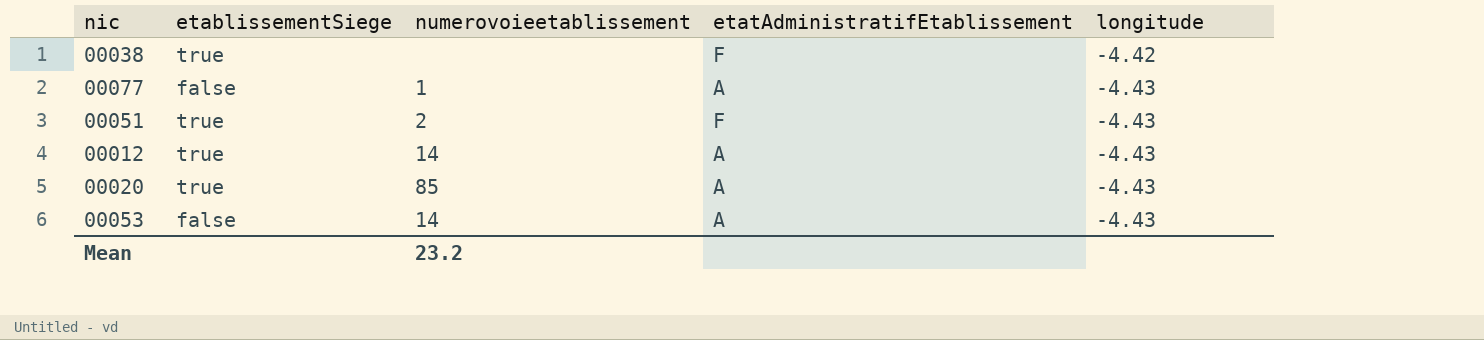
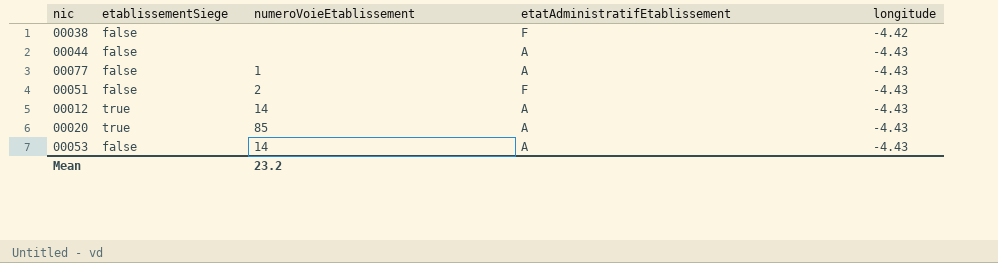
column name: numerovoieetablissement -> numeroVoieEtablissement
00038 | etablissementSiege: true -> false
row 00044: none -> false | none | A | -4.43
00051 | etablissementSiege: true -> false

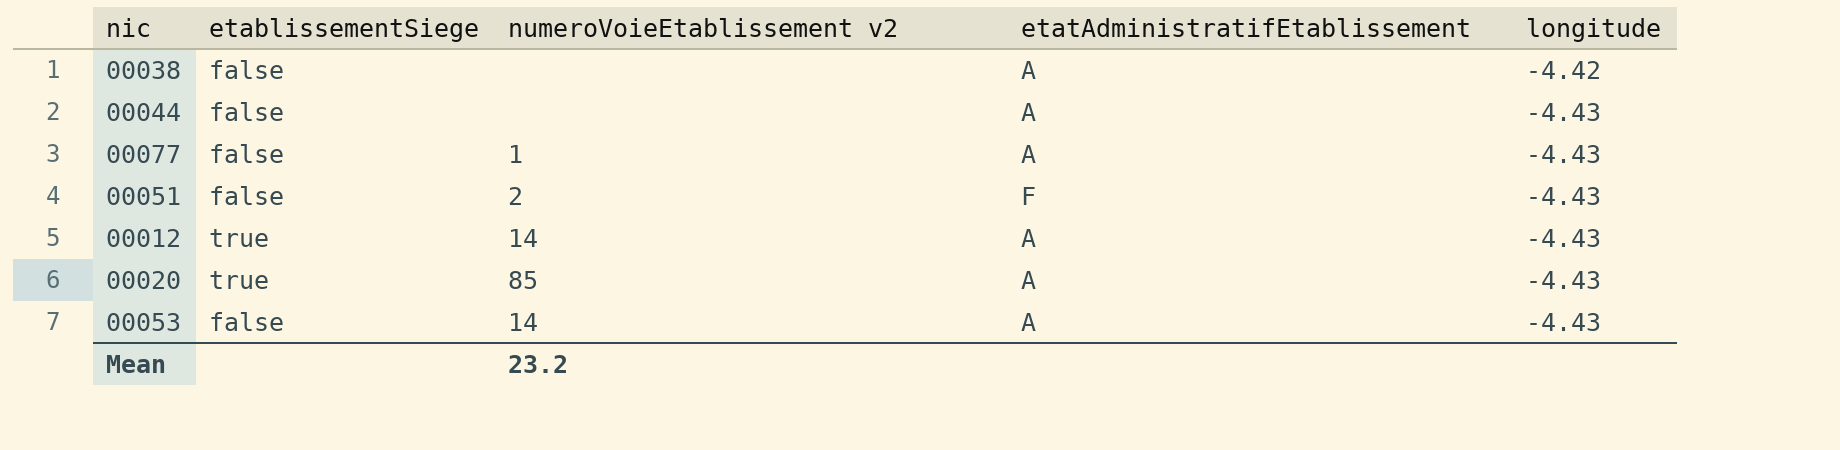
column name: numeroVoieEtablissement -> numeroVoieEtablissement v2
00038 | etatAdministratifEtablissement: F -> A

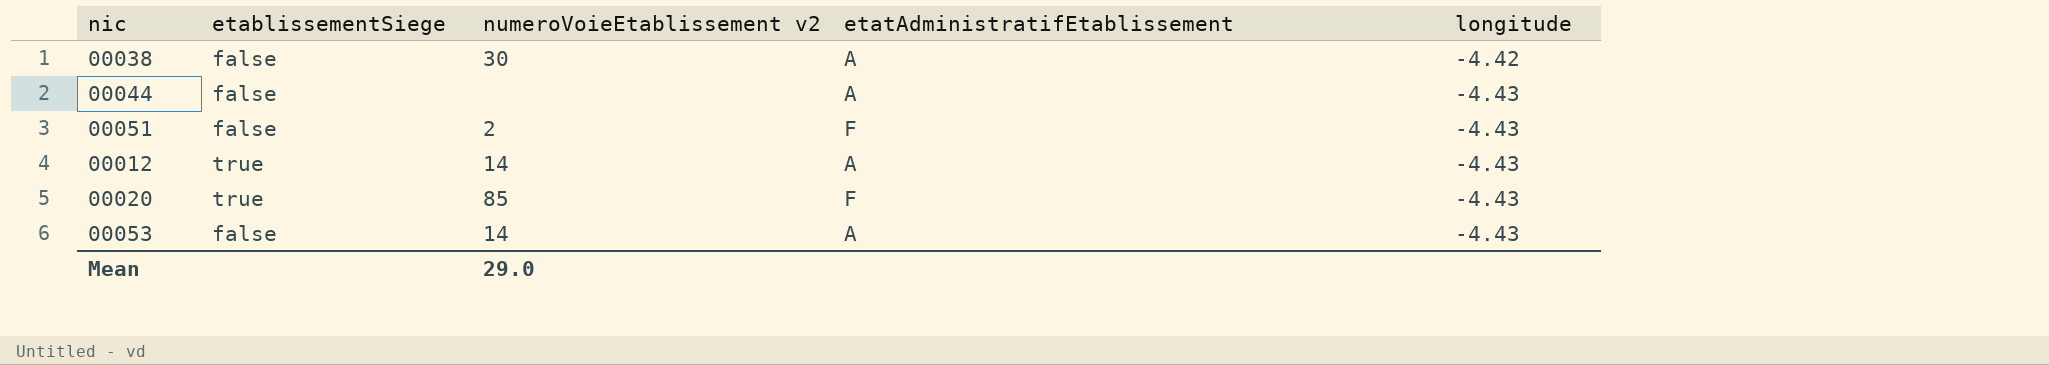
row 00077: false | 1 | A | -4.43 -> none
00038 | numeroVoieEtablissement v2: none -> 30
00020 | etatAdministratifEtablissement: A -> F
Mean | numeroVoieEtablissement v2: 23.2 -> 29.0

